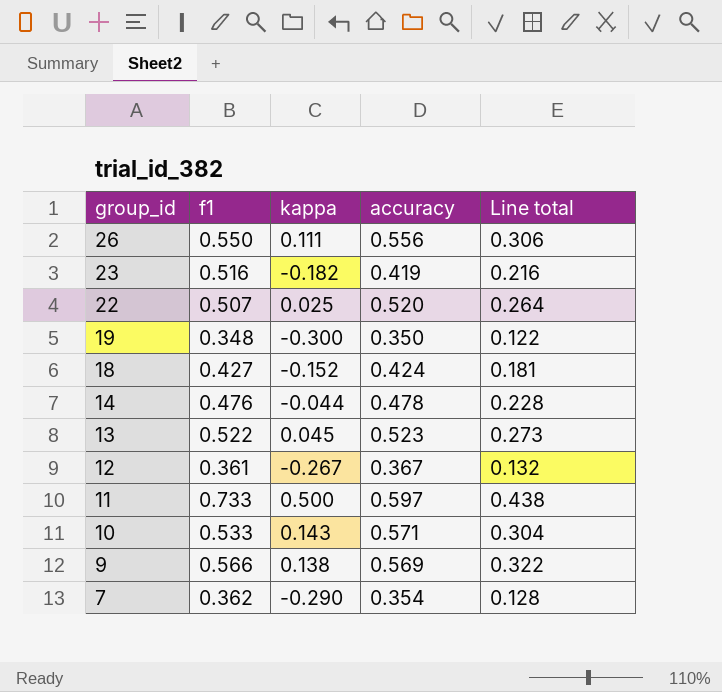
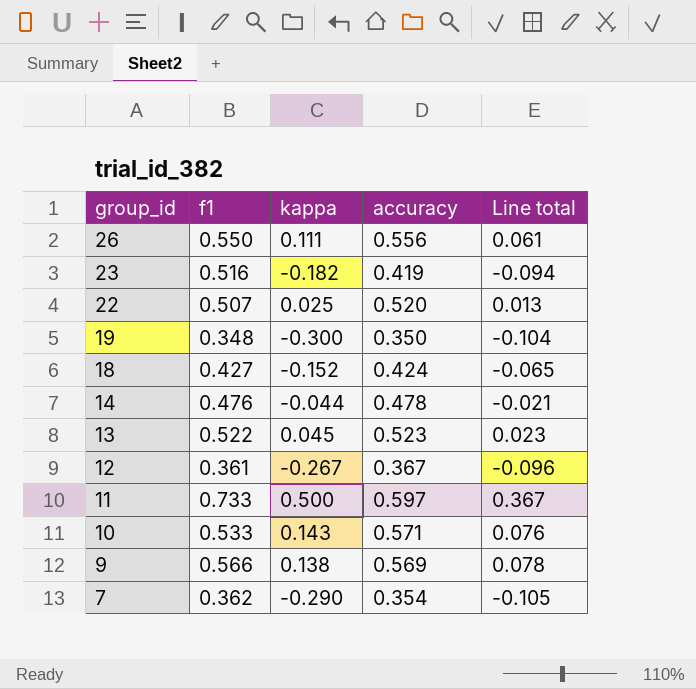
column Line total | formula: [f1] * [accuracy] -> [f1] * [kappa]

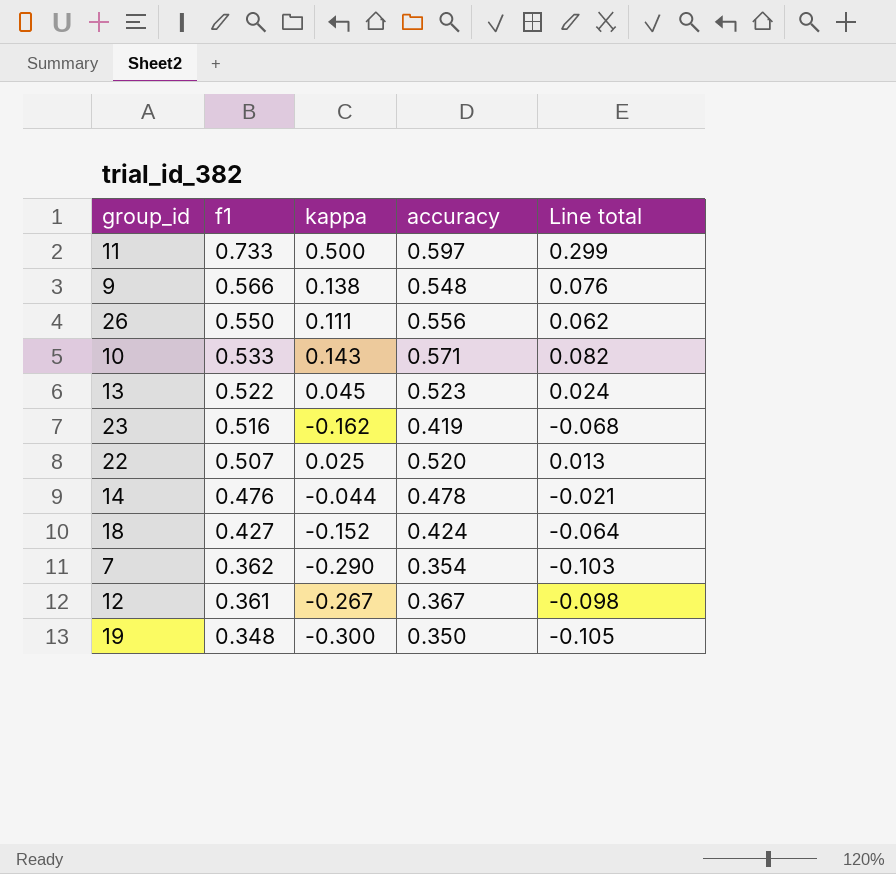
row order: group_id descending -> f1 descending
column Line total | formula: [f1] * [kappa] -> [kappa] * [accuracy]
9 | accuracy: 0.569 -> 0.548
23 | kappa: -0.182 -> -0.162

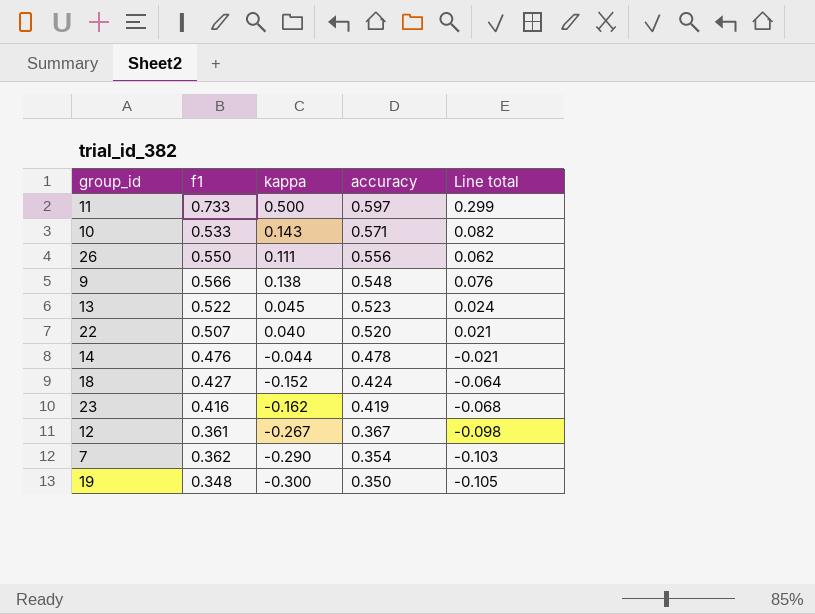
row order: f1 descending -> accuracy descending
22 | kappa: 0.025 -> 0.040
22 | Line total: 0.013 -> 0.021
23 | f1: 0.516 -> 0.416

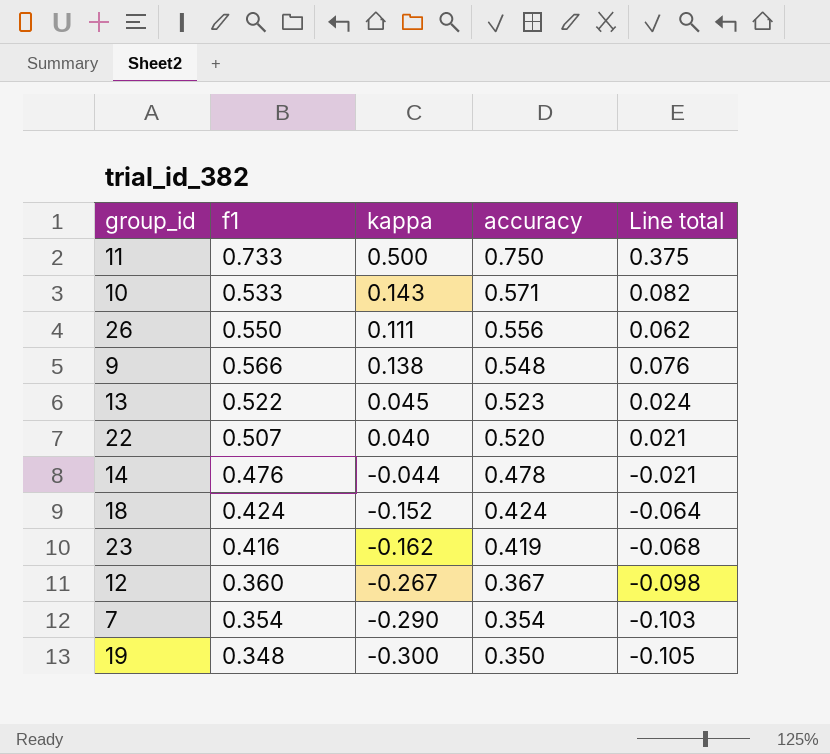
11 | accuracy: 0.597 -> 0.750
11 | Line total: 0.299 -> 0.375
18 | f1: 0.427 -> 0.424
12 | f1: 0.361 -> 0.360
7 | f1: 0.362 -> 0.354

